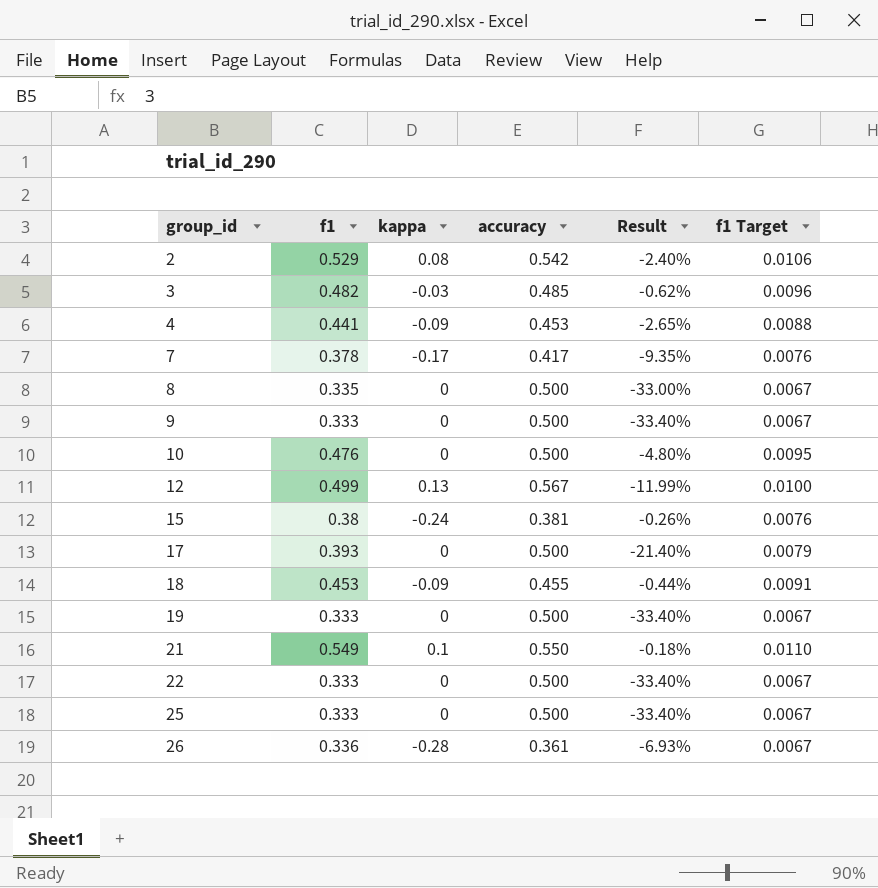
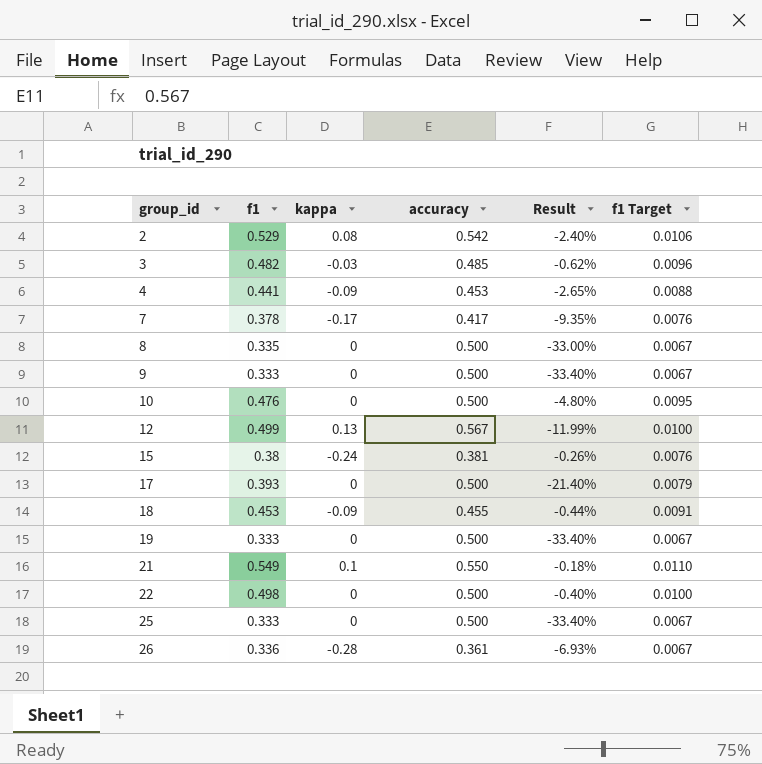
22 | f1: 0.333 -> 0.498
22 | Result: -33.40% -> -0.40%
22 | f1 Target: 0.0067 -> 0.0100

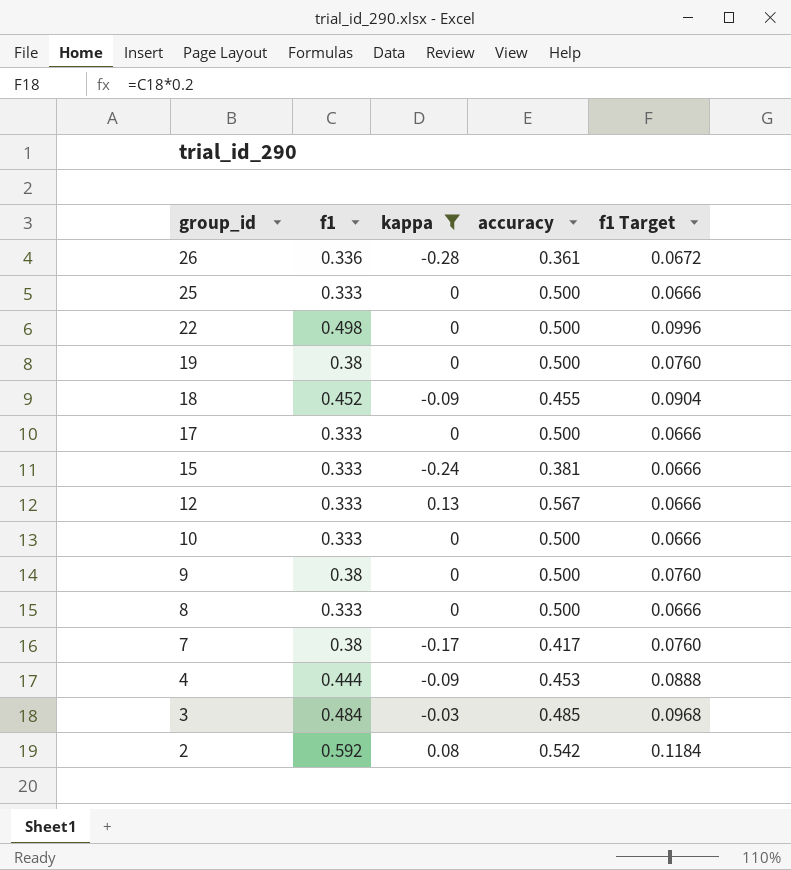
filter: none -> kappa != 0.1
row order: group_id ascending -> group_id descending
column Result | formula: ([f1] - [accuracy]) / [accuracy] -> none
column f1 Target | formula: [f1] * 0.02 -> [f1] * 0.2
19 | f1: 0.333 -> 0.38
18 | f1: 0.453 -> 0.452
17 | f1: 0.393 -> 0.333
15 | f1: 0.38 -> 0.333
12 | f1: 0.499 -> 0.333
10 | f1: 0.476 -> 0.333
9 | f1: 0.333 -> 0.38
8 | f1: 0.335 -> 0.333
7 | f1: 0.378 -> 0.38
4 | f1: 0.441 -> 0.444
3 | f1: 0.482 -> 0.484
2 | f1: 0.529 -> 0.592

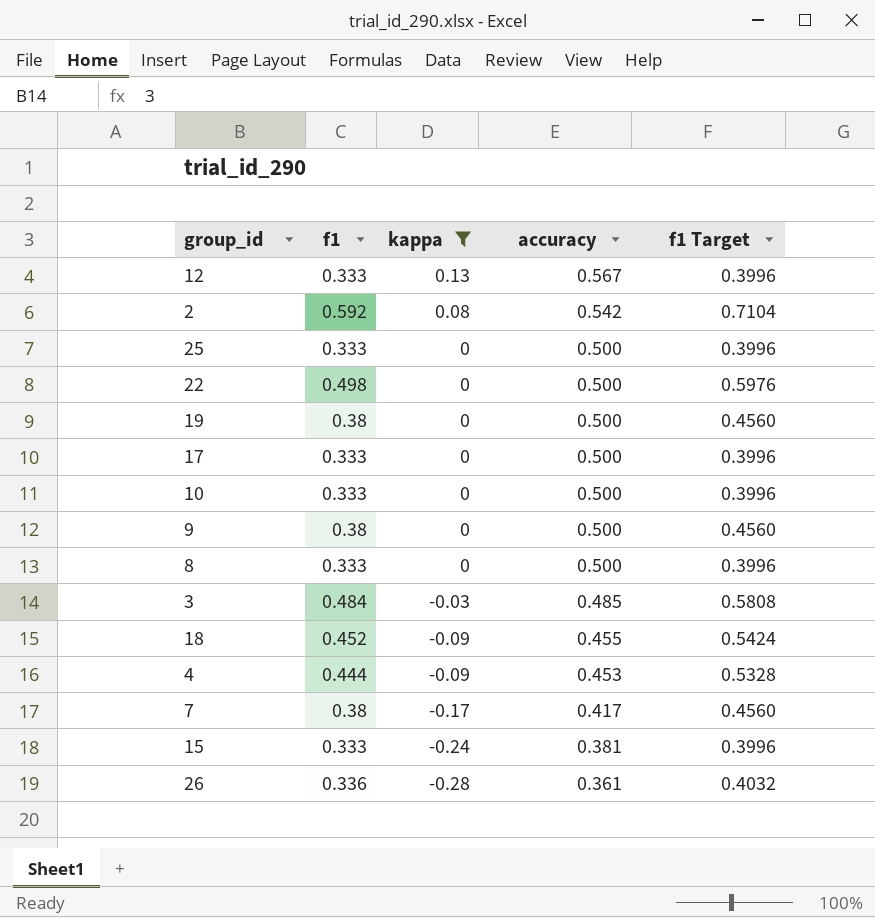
row order: group_id descending -> kappa descending
column f1 Target | formula: [f1] * 0.2 -> [f1] * 1.2

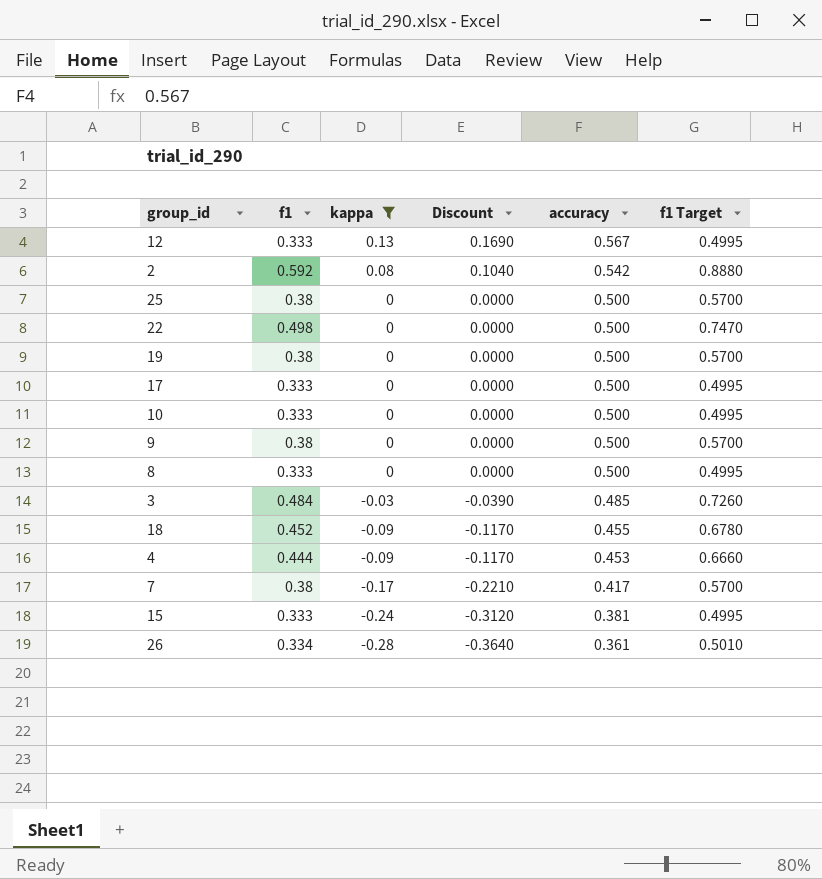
column Discount | formula: none -> [kappa] * 1.3
column f1 Target | formula: [f1] * 1.2 -> [f1] * 1.5
25 | f1: 0.333 -> 0.38
26 | f1: 0.336 -> 0.334

